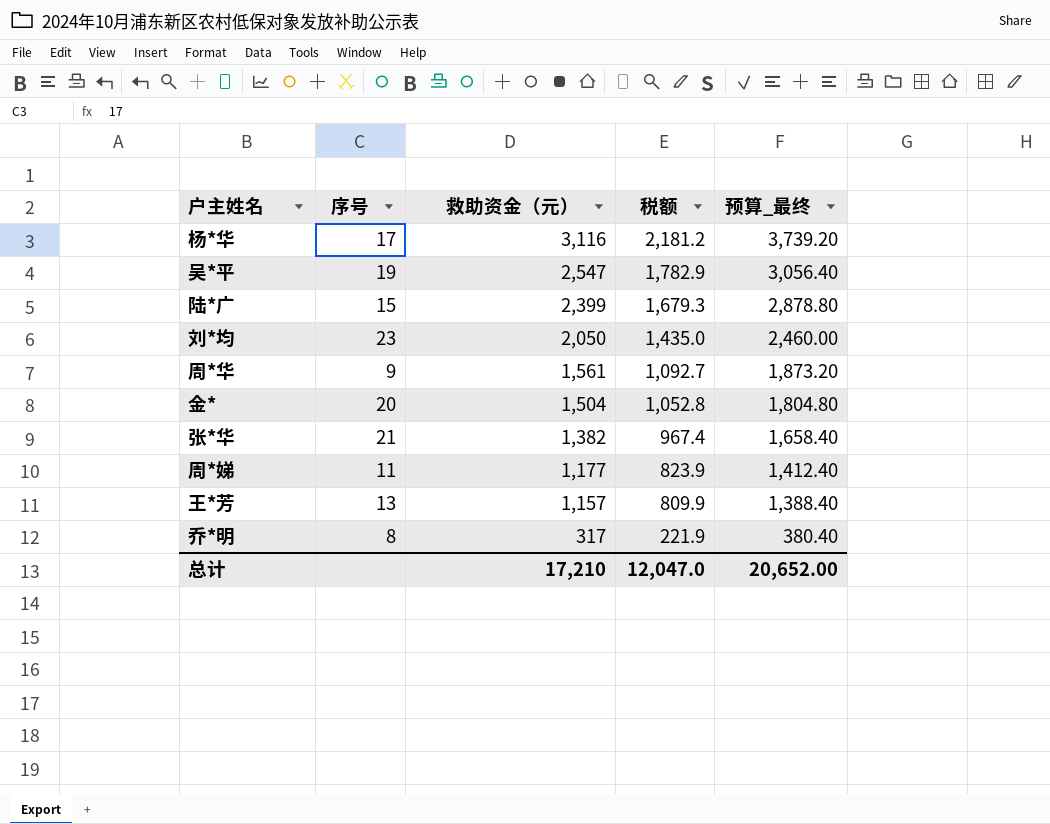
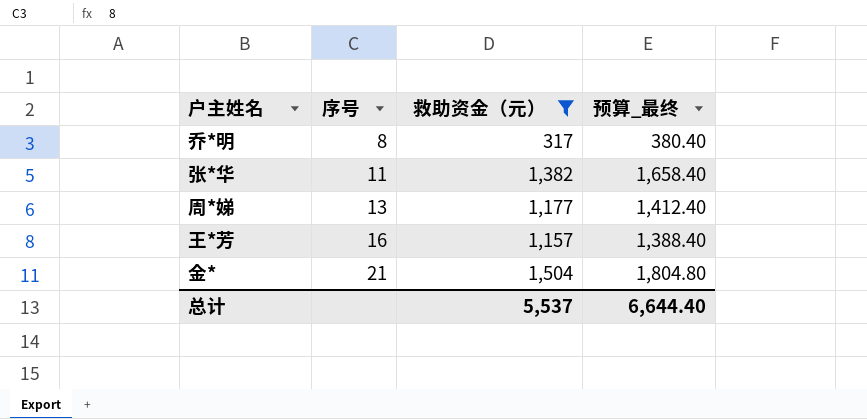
filter: none -> 救助资金（元） <= 1,504
row order: 救助资金（元） descending -> 序号 ascending
column 税额 | formula: [救助资金（元）] * 0.7 -> none
张*华 | 序号: 21 -> 11
周*娣 | 序号: 11 -> 13
王*芳 | 序号: 13 -> 16
金* | 序号: 20 -> 21
总计 | 救助资金（元）: 17,210 -> 5,537
总计 | 预算_最终: 20,652.00 -> 6,644.40

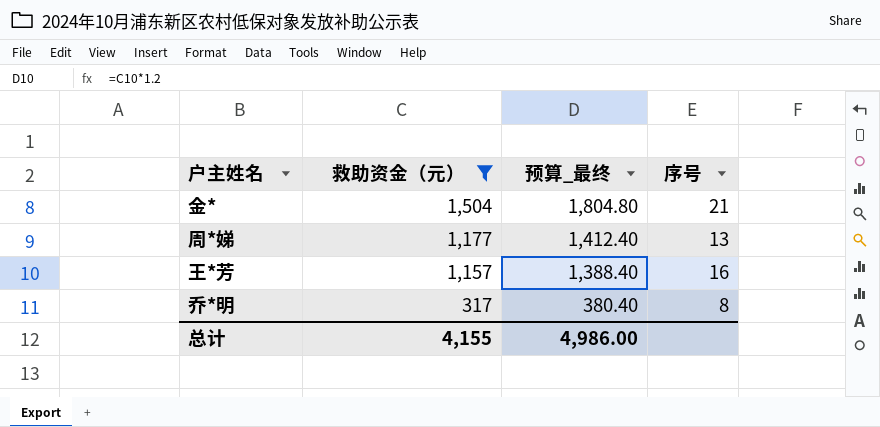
row order: 序号 ascending -> 救助资金（元） descending
column 序号 | position: 2 -> 4
row 张*华: 11 | 1,382 | 1,658.40 -> none
总计 | 救助资金（元）: 5,537 -> 4,155
总计 | 预算_最终: 6,644.40 -> 4,986.00

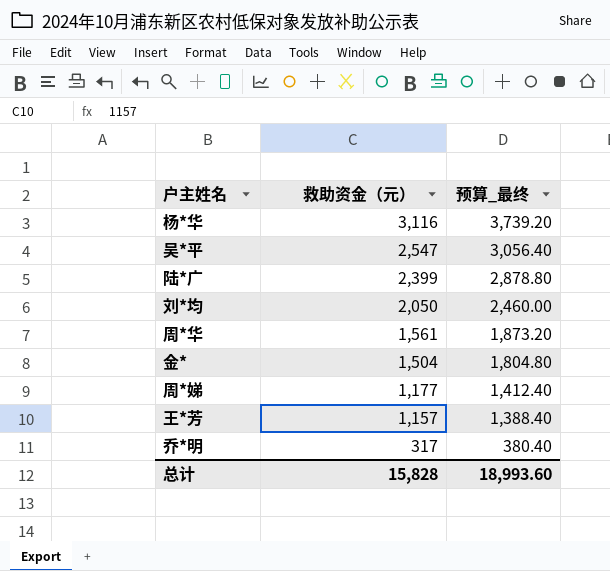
filter: 救助资金（元） <= 1,504 -> none
column 序号 | position: 4 -> none
总计 | 救助资金（元）: 4,155 -> 15,828
总计 | 预算_最终: 4,986.00 -> 18,993.60

